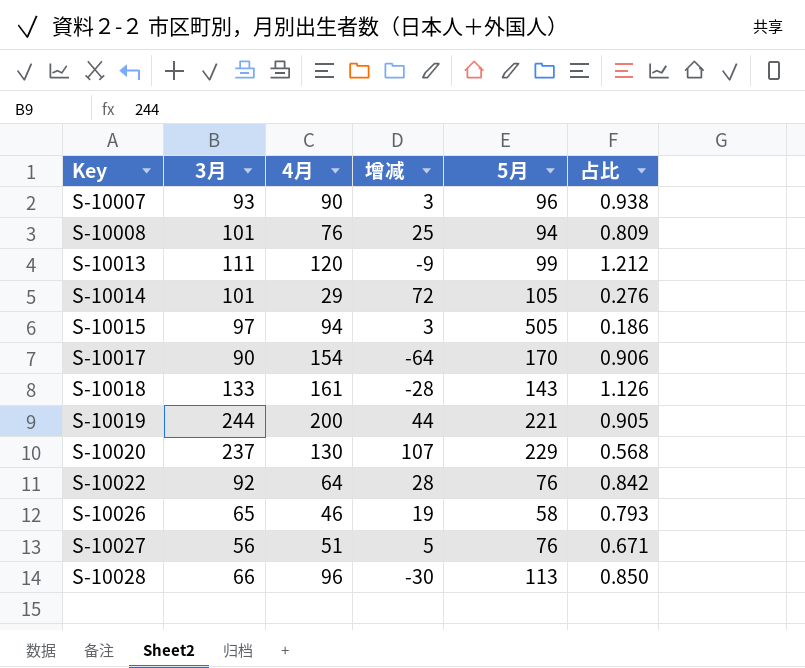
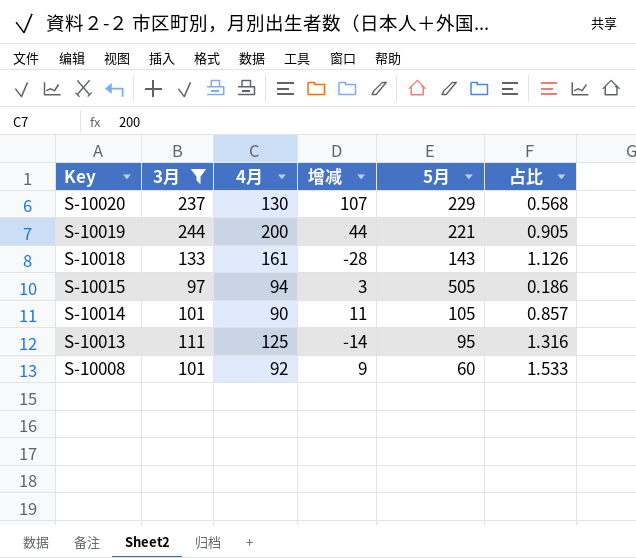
filter: none -> 3月 >= 97
row order: Key ascending -> Key descending
S-10014 | 4月: 29 -> 90
S-10014 | 增减: 72 -> 11
S-10014 | 占比: 0.276 -> 0.857
S-10013 | 4月: 120 -> 125
S-10013 | 增减: -9 -> -14
S-10013 | 5月: 99 -> 95
S-10013 | 占比: 1.212 -> 1.316
S-10008 | 4月: 76 -> 92
S-10008 | 增减: 25 -> 9
S-10008 | 5月: 94 -> 60
S-10008 | 占比: 0.809 -> 1.533

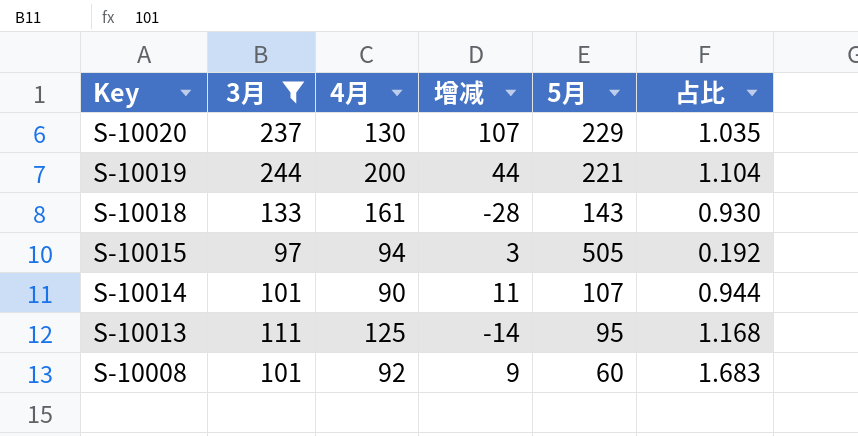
column 占比 | formula: [4月] / [5月] -> [3月] / [5月]
S-10014 | 5月: 105 -> 107

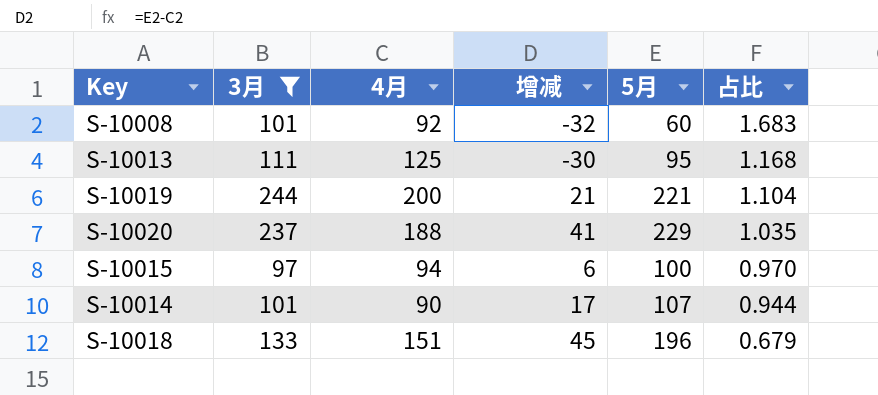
row order: Key descending -> 占比 descending
column 增减 | formula: [3月] - [4月] -> [5月] - [4月]
S-10020 | 4月: 130 -> 188
S-10015 | 5月: 505 -> 100
S-10015 | 占比: 0.192 -> 0.970
S-10018 | 4月: 161 -> 151
S-10018 | 5月: 143 -> 196
S-10018 | 占比: 0.930 -> 0.679

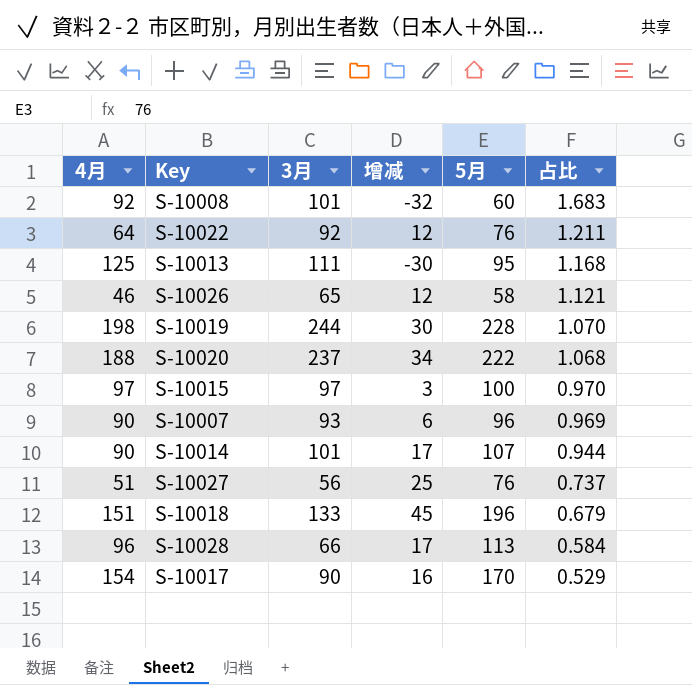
filter: 3月 >= 97 -> none
column 4月 | position: 3 -> 1
S-10019 | 4月: 200 -> 198
S-10019 | 增减: 21 -> 30
S-10019 | 5月: 221 -> 228
S-10019 | 占比: 1.104 -> 1.070
S-10020 | 增减: 41 -> 34
S-10020 | 5月: 229 -> 222
S-10020 | 占比: 1.035 -> 1.068
S-10015 | 4月: 94 -> 97
S-10015 | 增减: 6 -> 3

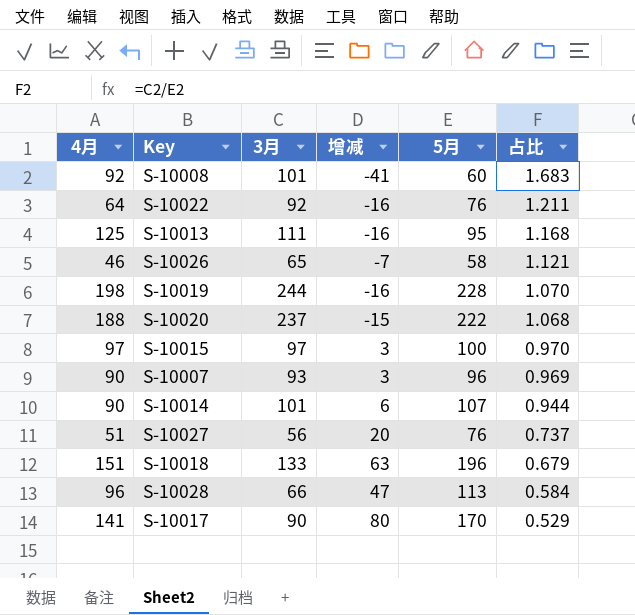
column 增减 | formula: [5月] - [4月] -> [5月] - [3月]
S-10017 | 4月: 154 -> 141

